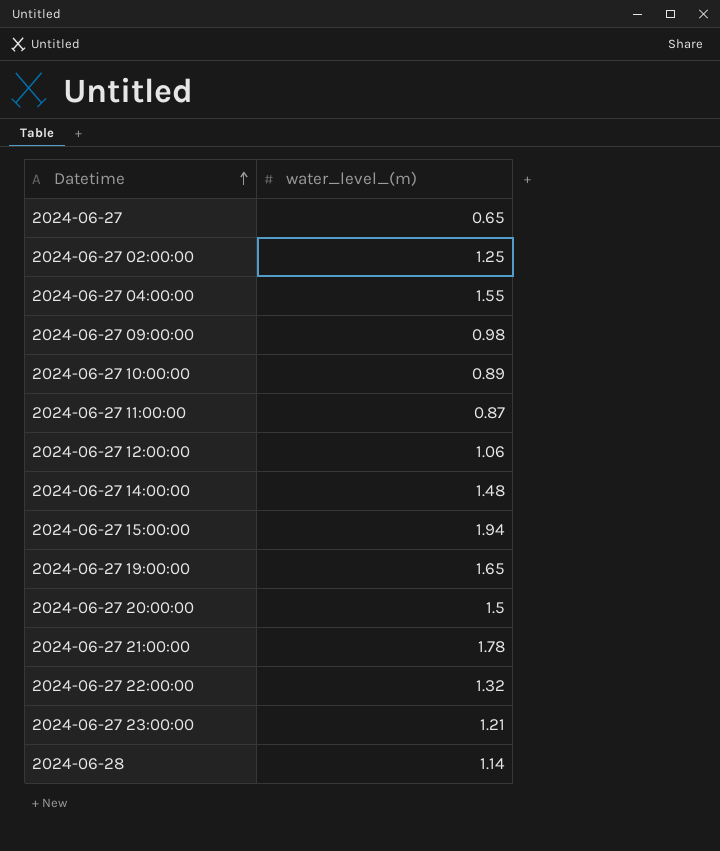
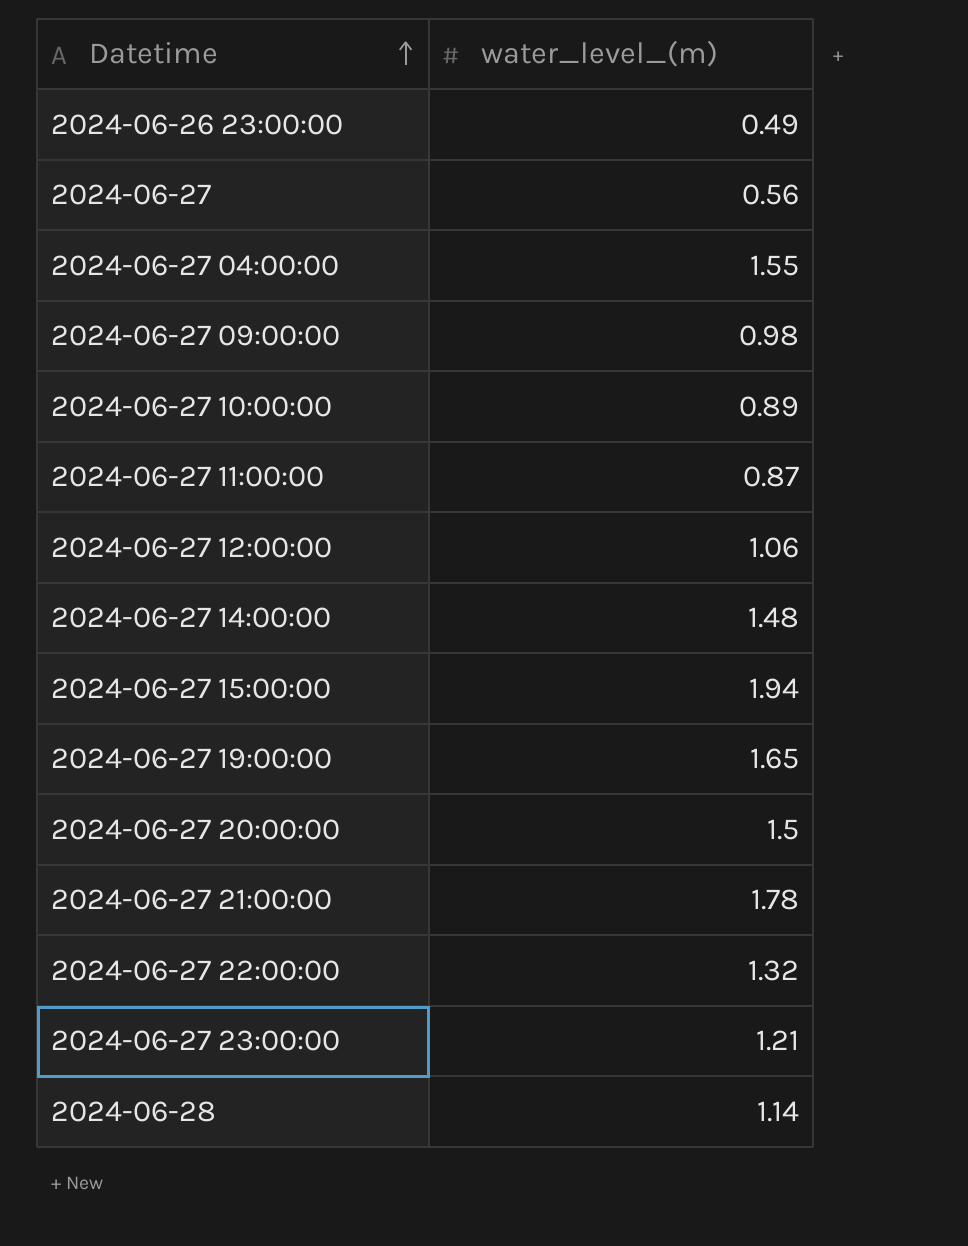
row 2024-06-27 02:00:00: 1.25 -> none
row 2024-06-26 23:00:00: none -> 0.49
2024-06-27 | water_level_(m): 0.65 -> 0.56

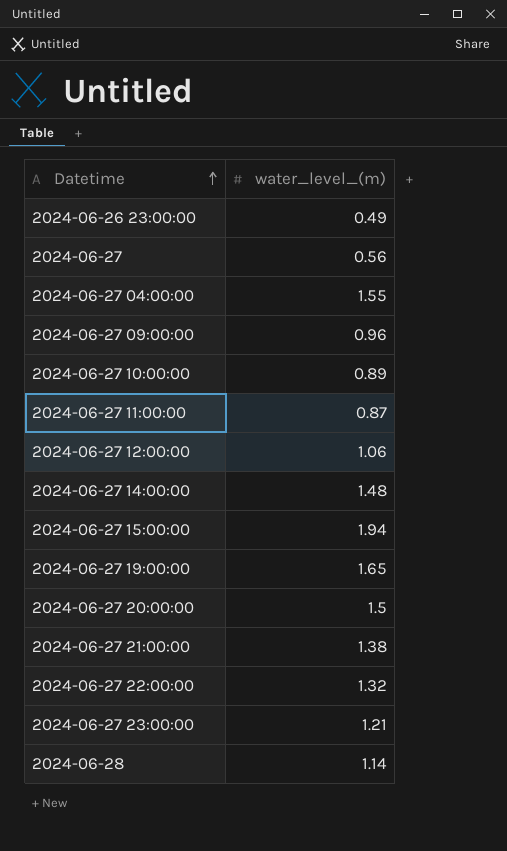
2024-06-27 09:00:00 | water_level_(m): 0.98 -> 0.96
2024-06-27 21:00:00 | water_level_(m): 1.78 -> 1.38

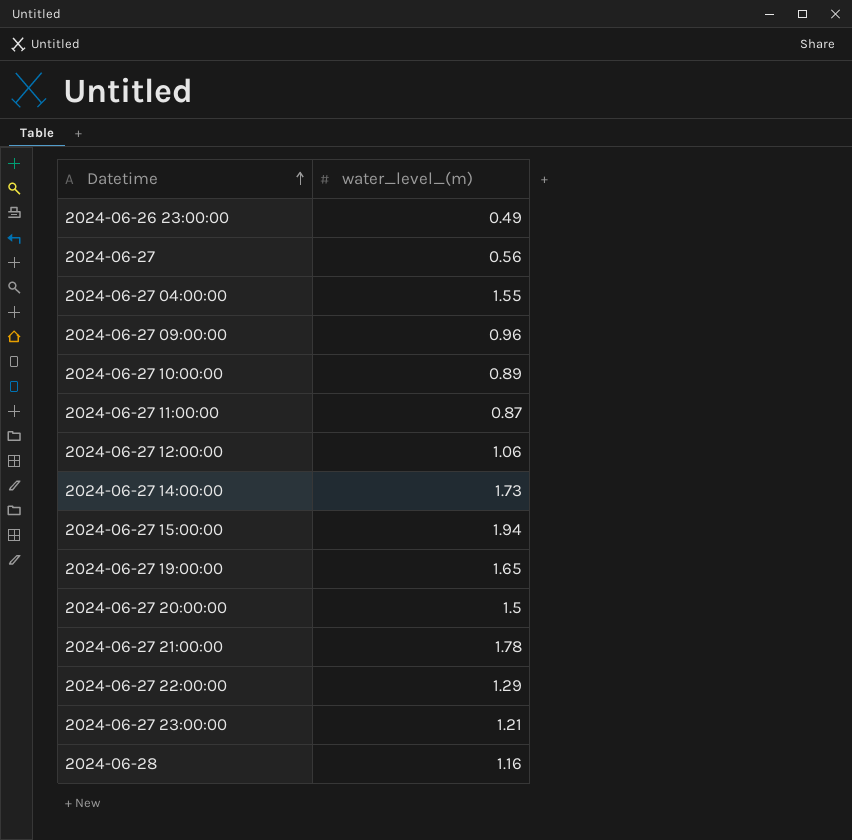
2024-06-27 14:00:00 | water_level_(m): 1.48 -> 1.73
2024-06-27 21:00:00 | water_level_(m): 1.38 -> 1.78
2024-06-27 22:00:00 | water_level_(m): 1.32 -> 1.29
2024-06-28 | water_level_(m): 1.14 -> 1.16

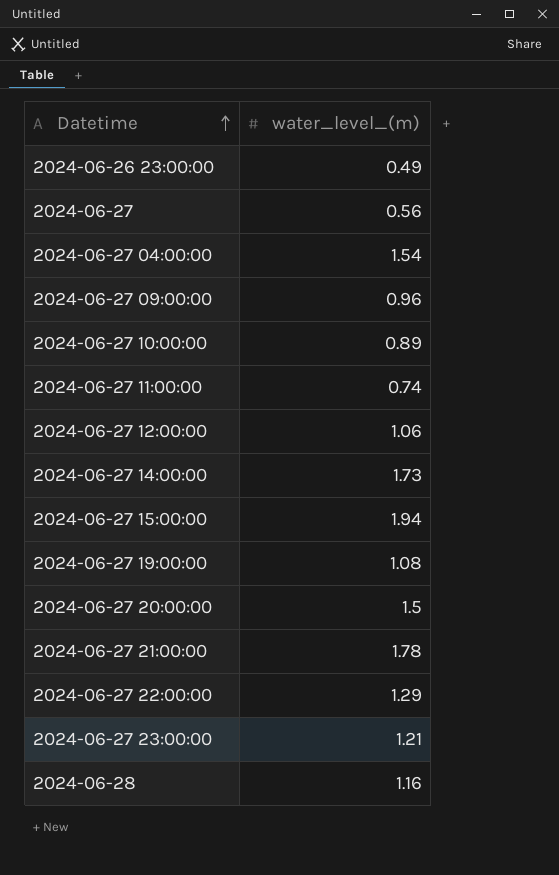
2024-06-27 04:00:00 | water_level_(m): 1.55 -> 1.54
2024-06-27 11:00:00 | water_level_(m): 0.87 -> 0.74
2024-06-27 19:00:00 | water_level_(m): 1.65 -> 1.08

